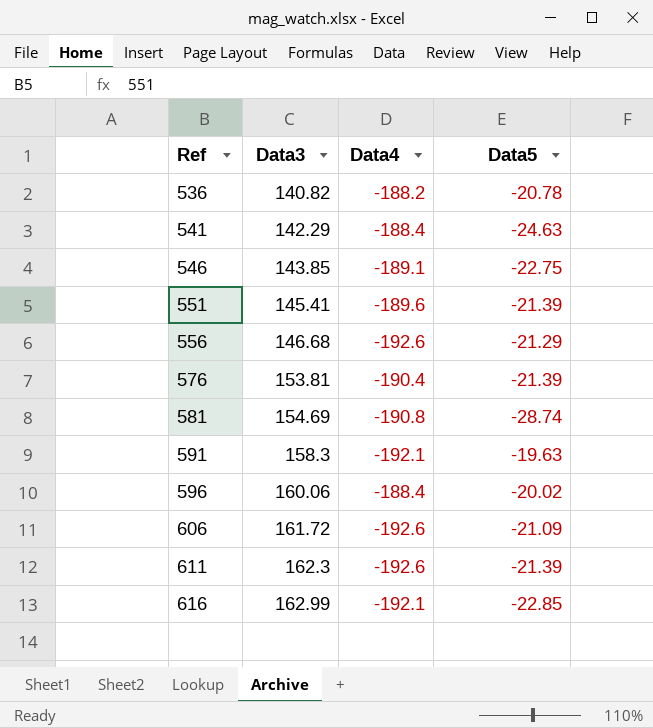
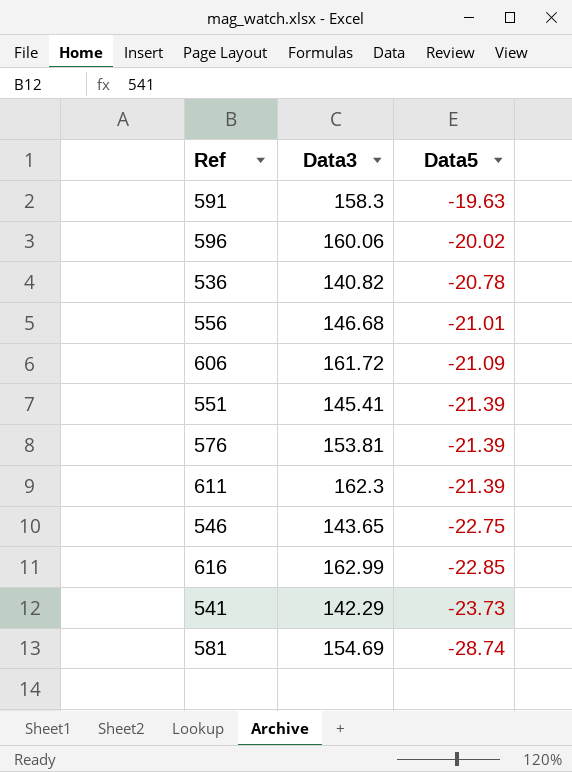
row order: Ref ascending -> Data5 descending
column Data4 | position: 3 -> none
556 | Data5: -21.29 -> -21.01
546 | Data3: 143.85 -> 143.65
541 | Data5: -24.63 -> -23.73

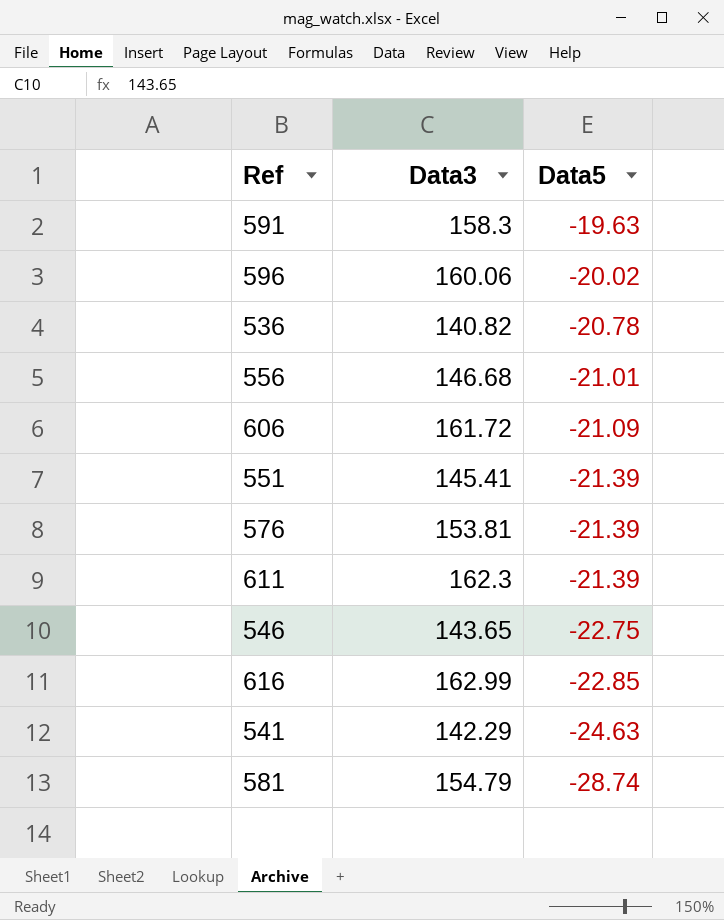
541 | Data5: -23.73 -> -24.63
581 | Data3: 154.69 -> 154.79

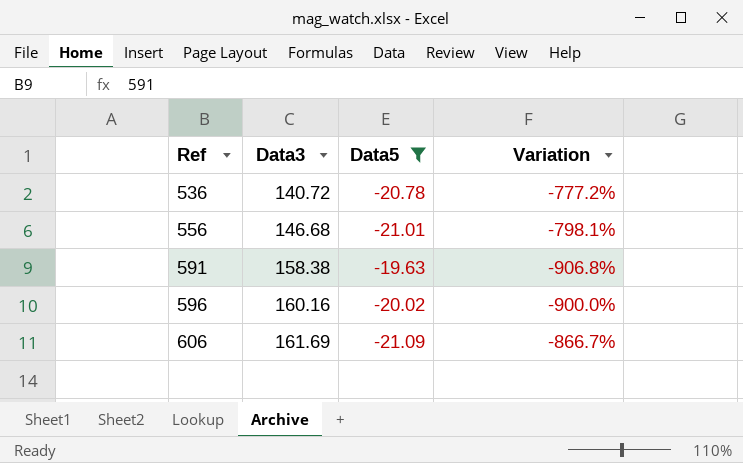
filter: none -> Data5 >= -21.09
row order: Data5 descending -> Ref ascending
column Variation | formula: none -> ([Data3] - [Data5]) / [Data5]
536 | Data3: 140.82 -> 140.72
591 | Data3: 158.3 -> 158.38
596 | Data3: 160.06 -> 160.16
606 | Data3: 161.72 -> 161.69

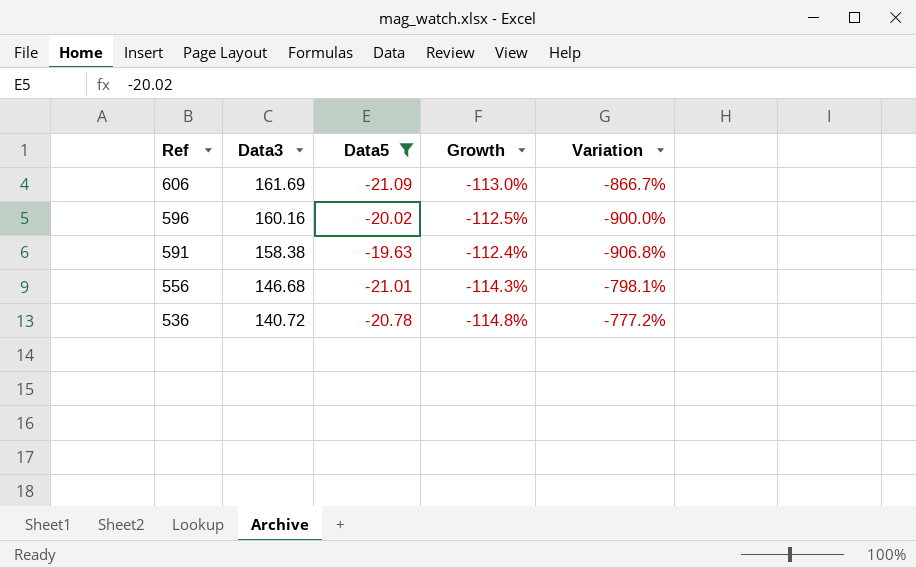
row order: Ref ascending -> Ref descending
column Growth | formula: none -> ([Data5] - [Data3]) / [Data3]

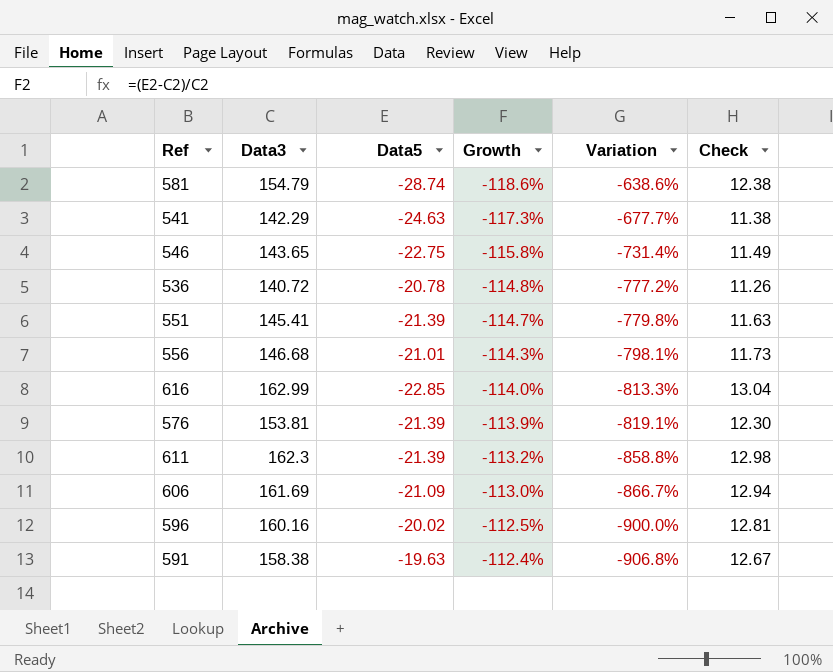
filter: Data5 >= -21.09 -> none
row order: Ref descending -> Growth ascending
column Check | formula: none -> [Data3] * 0.08

